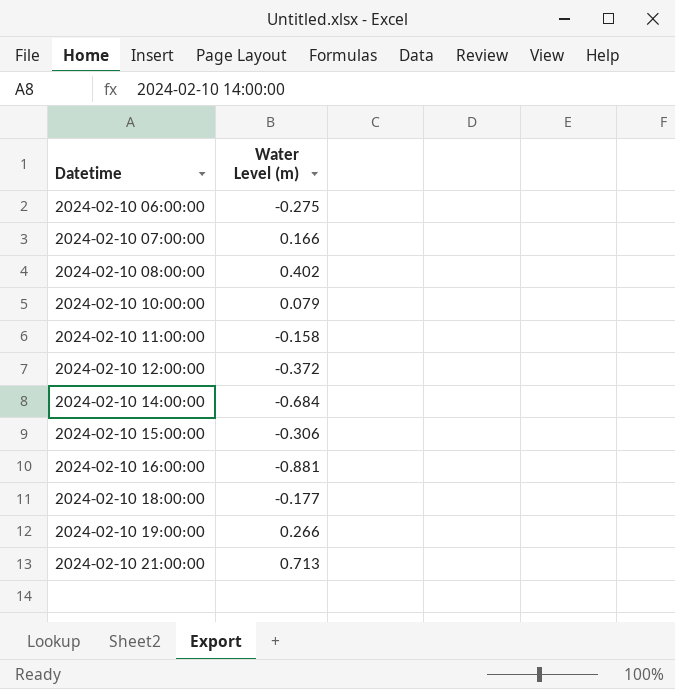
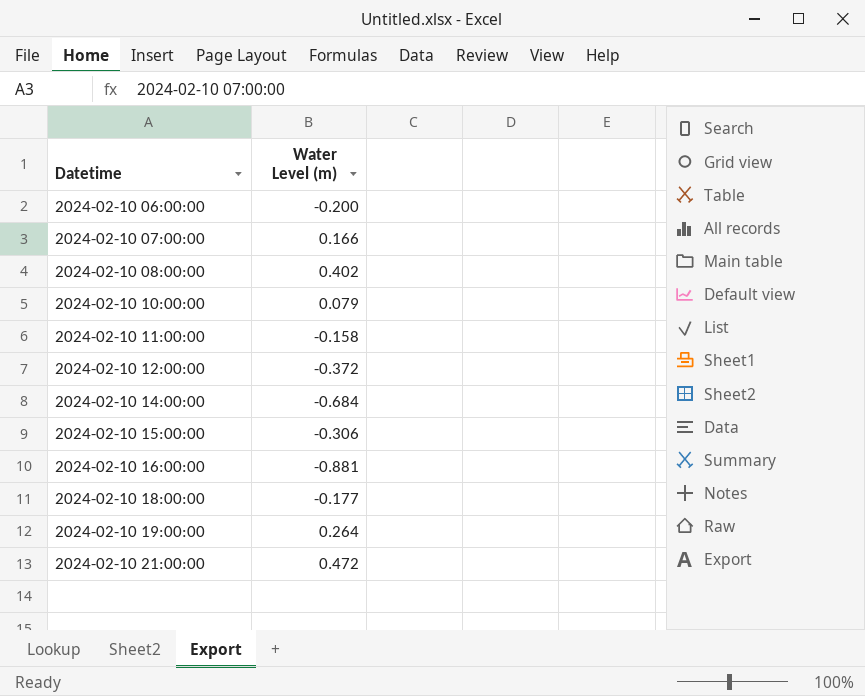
2024-02-10 06:00:00 | Water Level (m): -0.275 -> -0.200
2024-02-10 19:00:00 | Water Level (m): 0.266 -> 0.264
2024-02-10 21:00:00 | Water Level (m): 0.713 -> 0.472

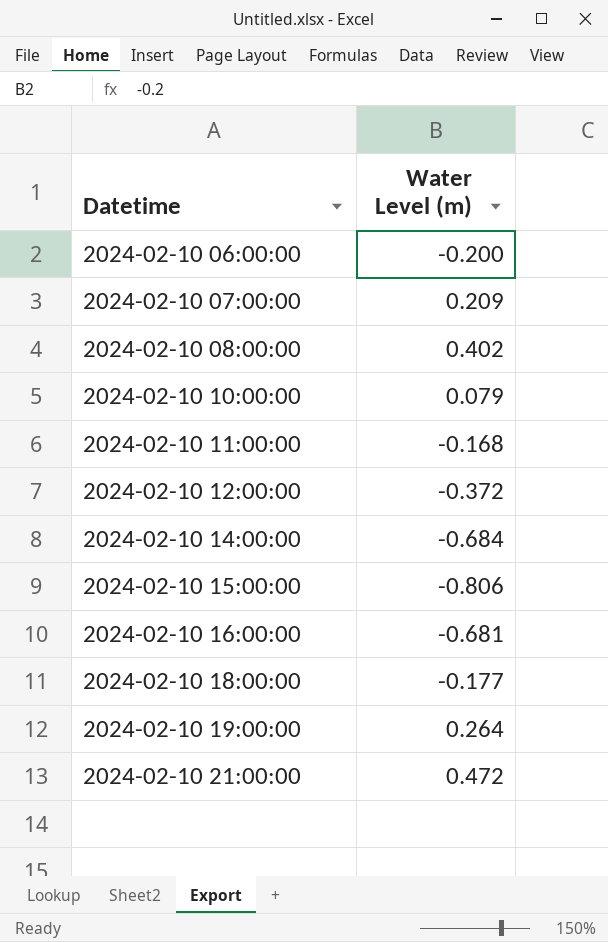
2024-02-10 07:00:00 | Water Level (m): 0.166 -> 0.209
2024-02-10 11:00:00 | Water Level (m): -0.158 -> -0.168
2024-02-10 15:00:00 | Water Level (m): -0.306 -> -0.806
2024-02-10 16:00:00 | Water Level (m): -0.881 -> -0.681

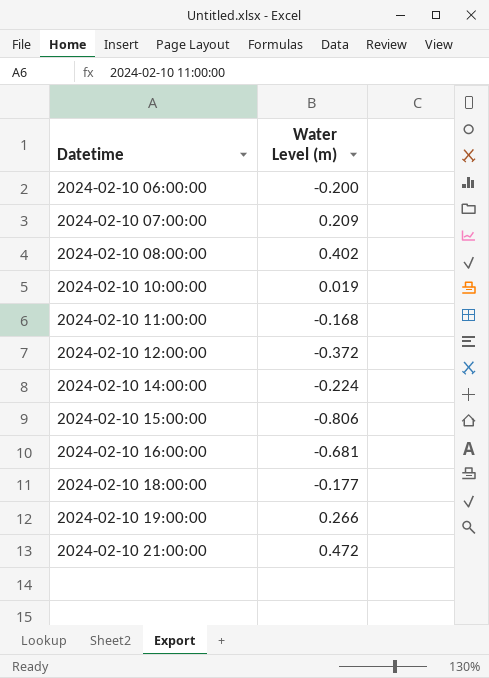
2024-02-10 10:00:00 | Water Level (m): 0.079 -> 0.019
2024-02-10 14:00:00 | Water Level (m): -0.684 -> -0.224
2024-02-10 19:00:00 | Water Level (m): 0.264 -> 0.266

